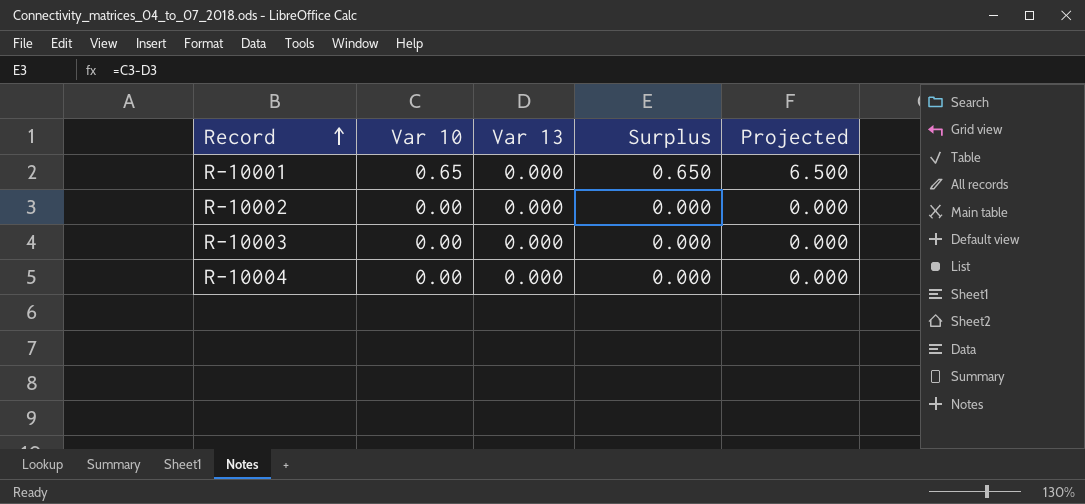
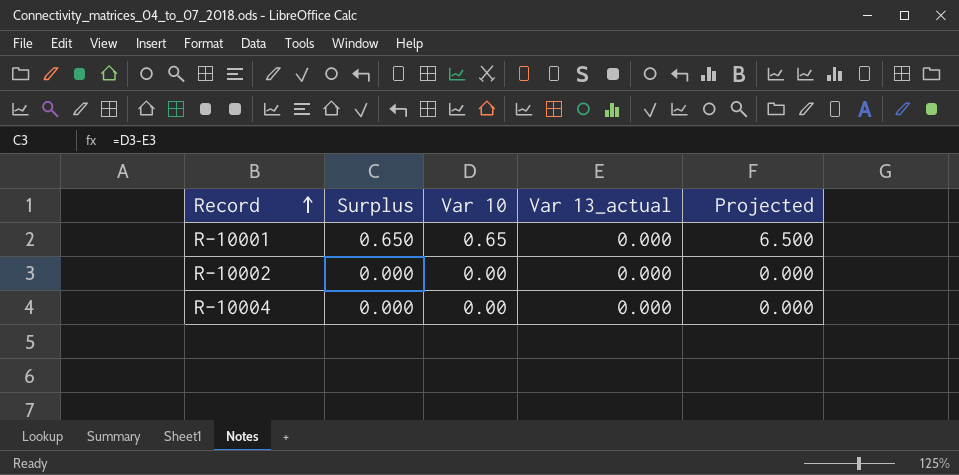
column Surplus | position: 4 -> 2
column name: Var 13 -> Var 13_actual
row R-10003: 0.00 | 0.000 | 0.000 | 0.000 -> none

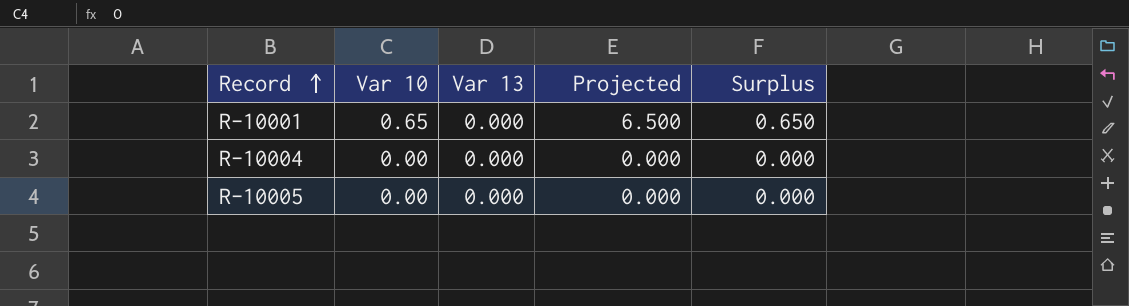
column name: Var 13_actual -> Var 13
column Surplus | position: 2 -> 5
row R-10002: 0.000 | 0.00 | 0.000 | 0.000 -> none
row R-10005: none -> 0.00 | 0.000 | 0.000 | 0.000

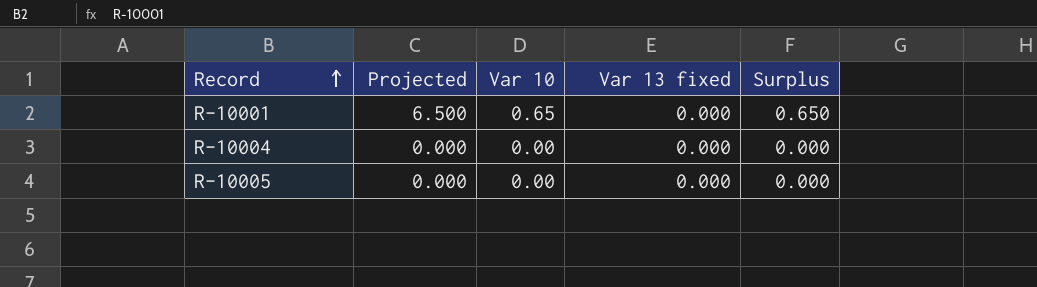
column Projected | position: 4 -> 2
column name: Var 13 -> Var 13 fixed

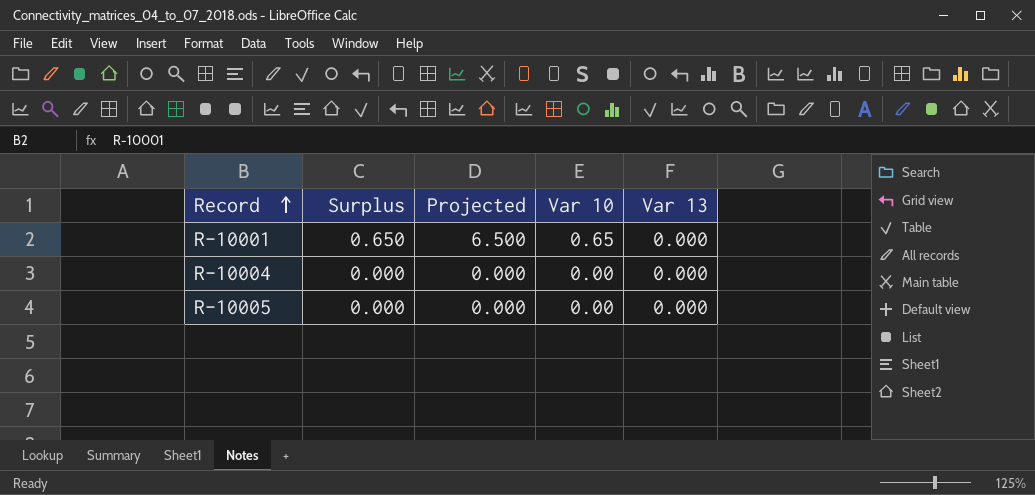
column Surplus | position: 5 -> 2
column name: Var 13 fixed -> Var 13

